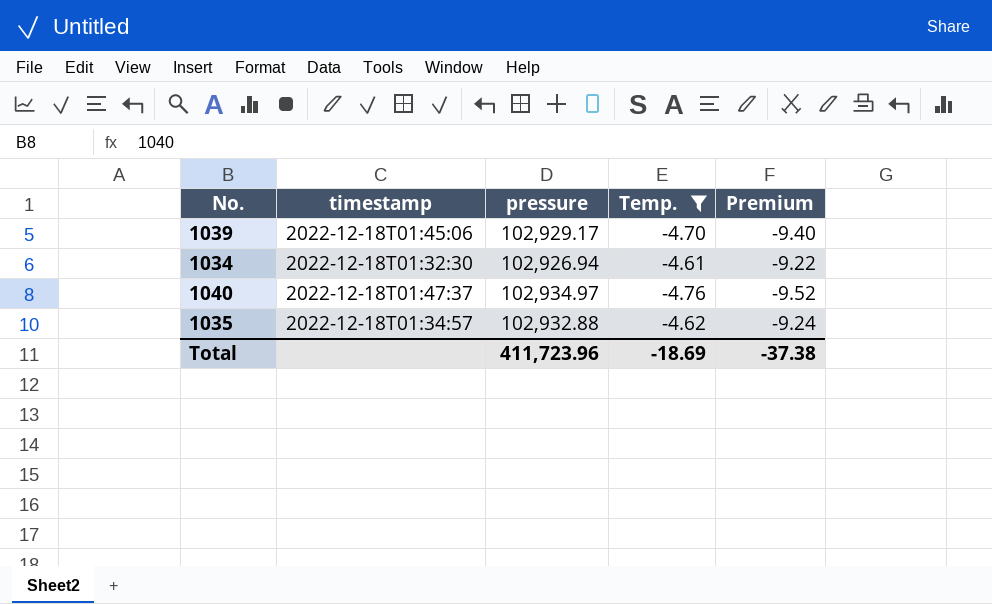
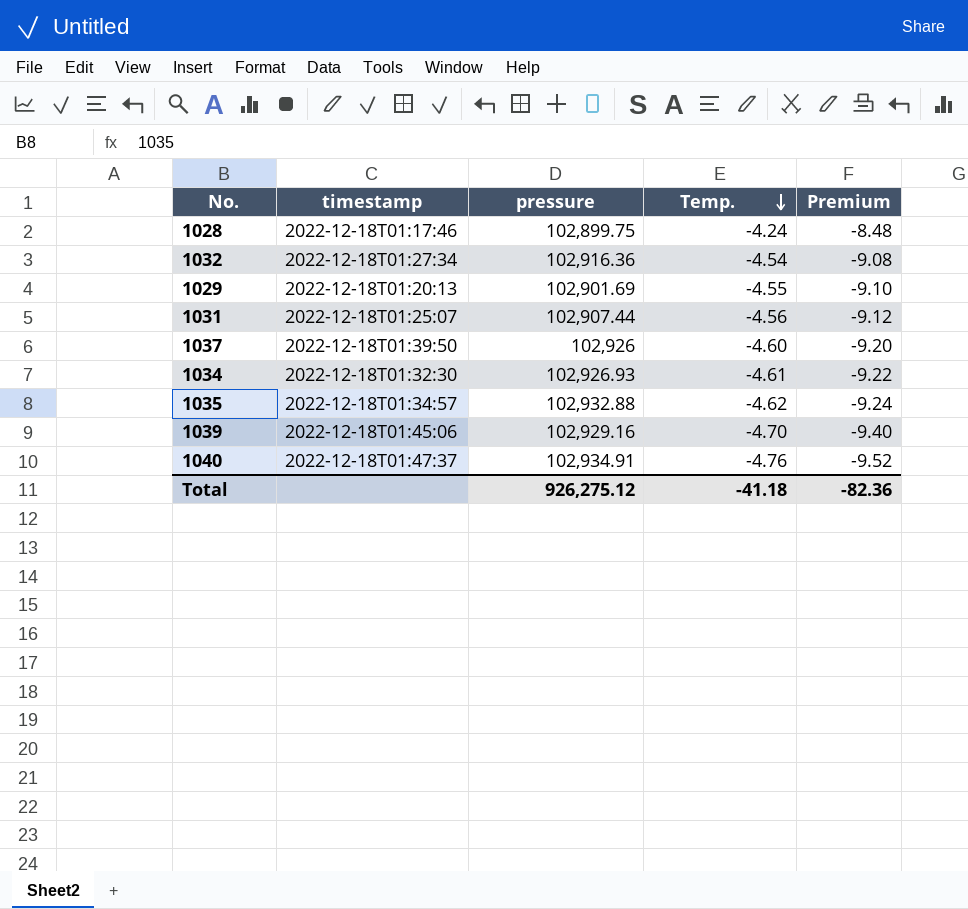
filter: Temp. <= -4.61 -> none
row order: none -> Temp. descending
1034 | pressure: 102,926.94 -> 102,926.93
1039 | pressure: 102,929.17 -> 102,929.16
1040 | pressure: 102,934.97 -> 102,934.91
Total | pressure: 411,723.96 -> 926,275.12
Total | Temp.: -18.69 -> -41.18
Total | Premium: -37.38 -> -82.36

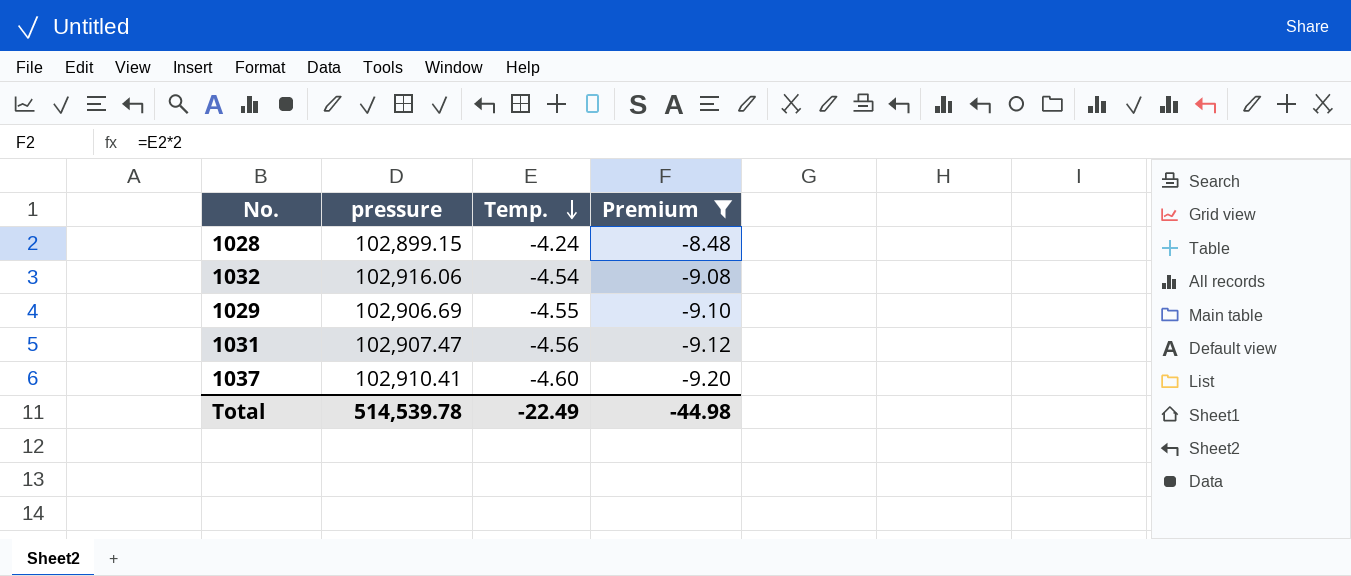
filter: none -> Premium >= -9.20
column timestamp | position: 2 -> none
1028 | pressure: 102,899.75 -> 102,899.15
1032 | pressure: 102,916.36 -> 102,916.06
1029 | pressure: 102,901.69 -> 102,906.69
1031 | pressure: 102,907.44 -> 102,907.47
1037 | pressure: 102,926 -> 102,910.41
Total | pressure: 926,275.12 -> 514,539.78
Total | Temp.: -41.18 -> -22.49
Total | Premium: -82.36 -> -44.98

